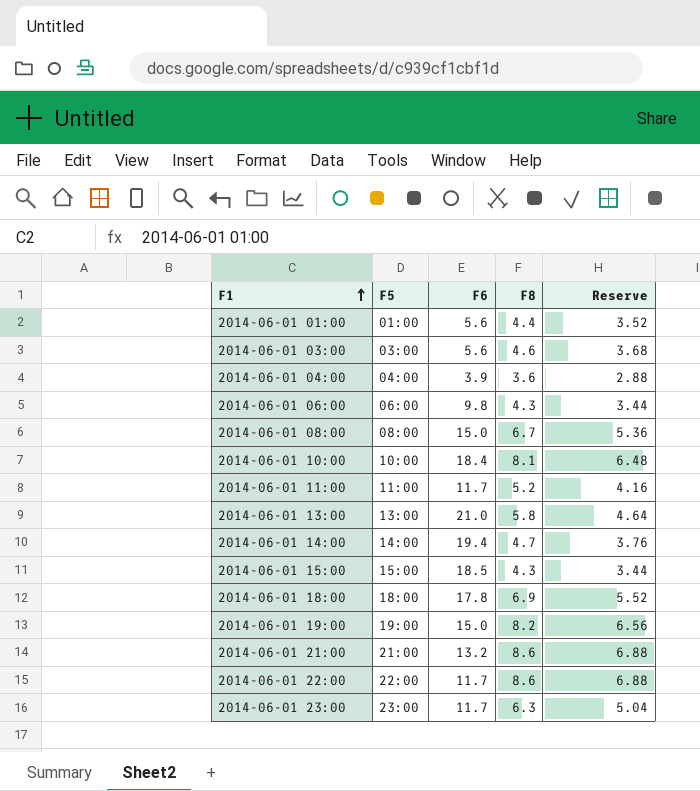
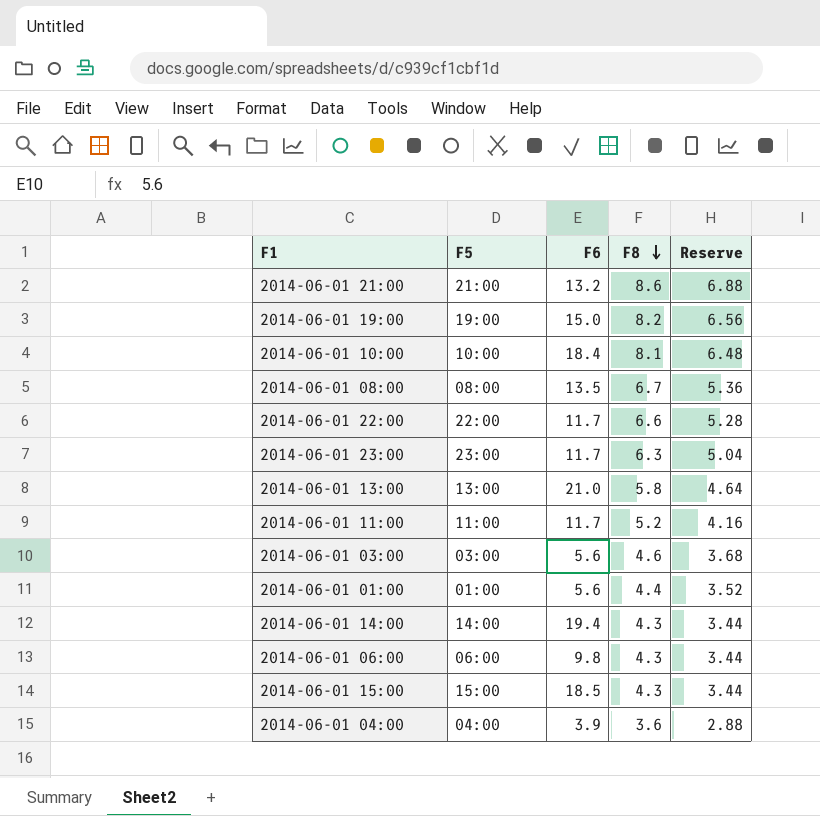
row order: F1 ascending -> F8 descending
row 2014-06-01 18:00: 18:00 | 17.8 | 6.9 | 5.52 -> none
2014-06-01 08:00 | F6: 15.0 -> 13.5
2014-06-01 22:00 | F8: 8.6 -> 6.6
2014-06-01 22:00 | Reserve: 6.88 -> 5.28
2014-06-01 14:00 | F8: 4.7 -> 4.3
2014-06-01 14:00 | Reserve: 3.76 -> 3.44

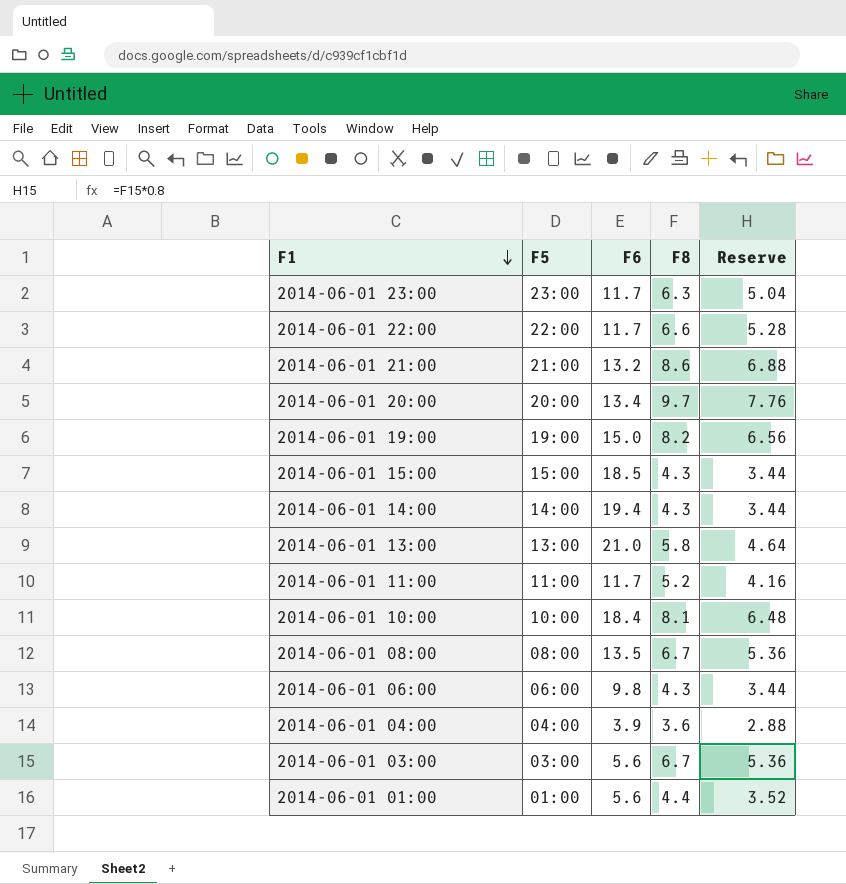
row order: F8 descending -> F1 descending
row 2014-06-01 20:00: none -> 20:00 | 13.4 | 9.7 | 7.76
2014-06-01 03:00 | F8: 4.6 -> 6.7
2014-06-01 03:00 | Reserve: 3.68 -> 5.36

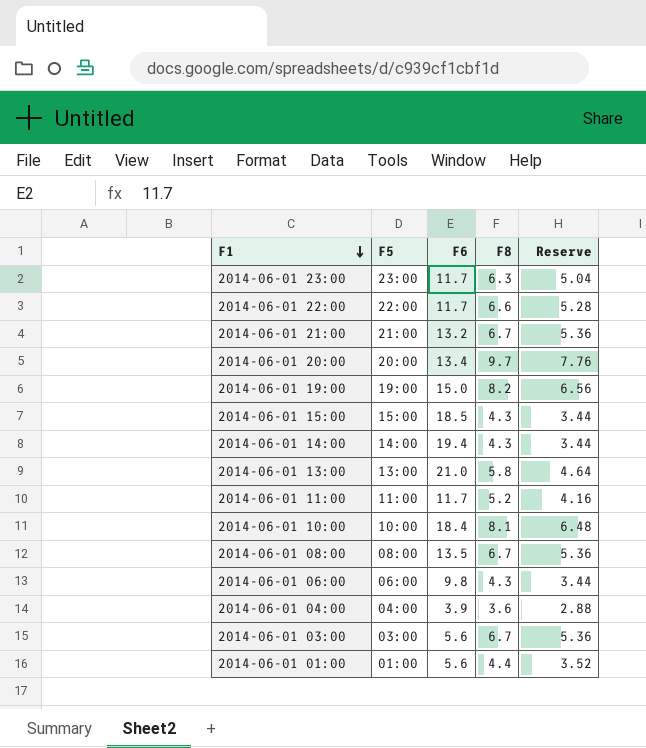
2014-06-01 21:00 | F8: 8.6 -> 6.7
2014-06-01 21:00 | Reserve: 6.88 -> 5.36

